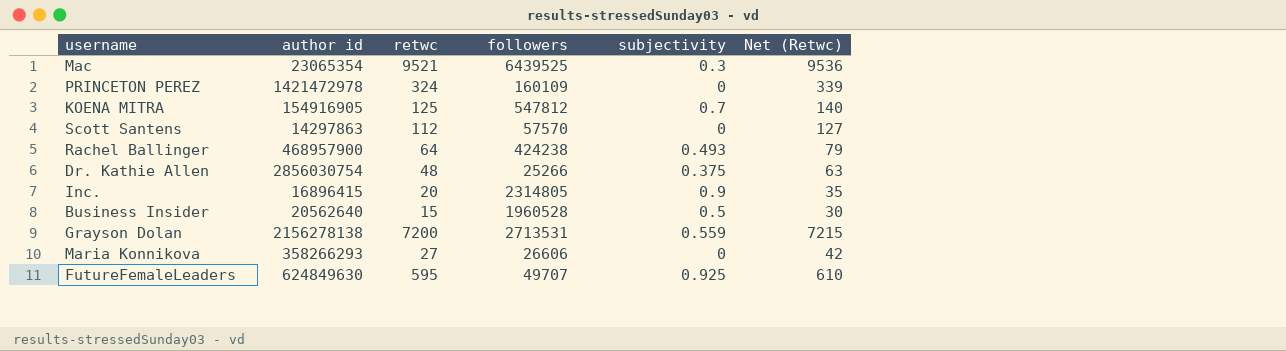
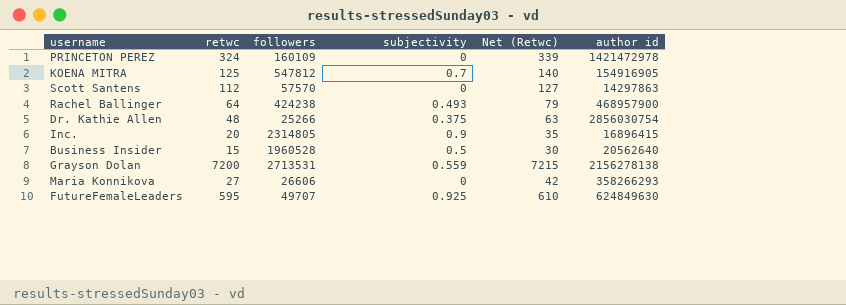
column author id | position: 2 -> 6
row Mac: 23065354 | 9521 | 6439525 | 0.3 | 9536 -> none

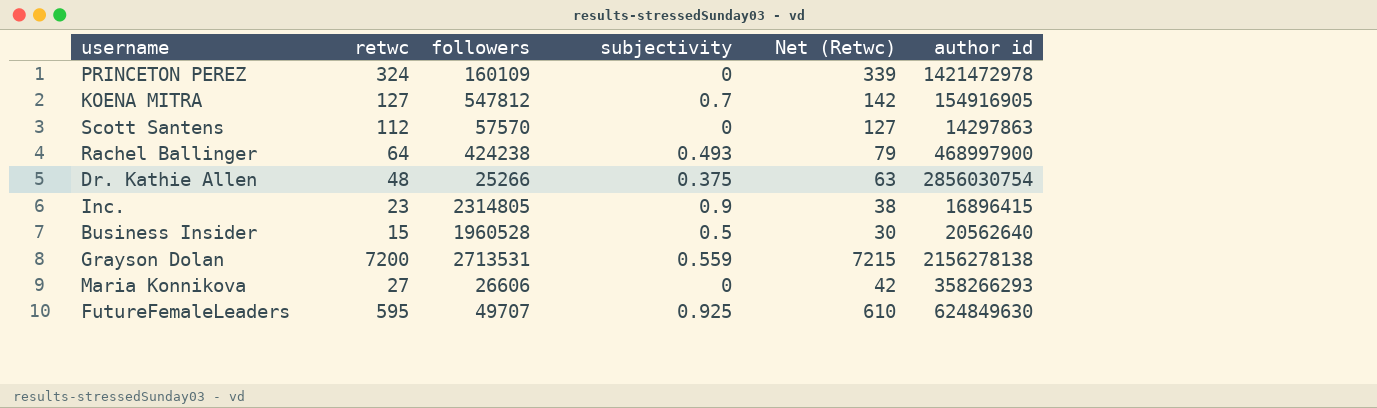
KOENA MITRA | retwc: 125 -> 127
KOENA MITRA | Net (Retwc): 140 -> 142
Rachel Ballinger | author id: 468957900 -> 468997900
Inc. | retwc: 20 -> 23
Inc. | Net (Retwc): 35 -> 38

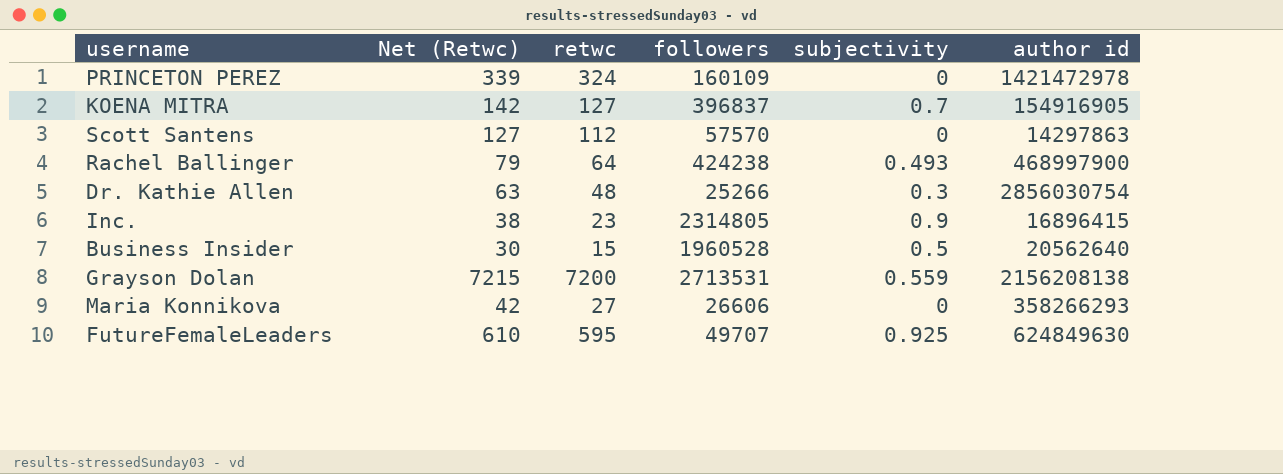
column Net (Retwc) | position: 5 -> 2
KOENA MITRA | followers: 547812 -> 396837
Dr. Kathie Allen | subjectivity: 0.375 -> 0.3
Grayson Dolan | author id: 2156278138 -> 2156208138

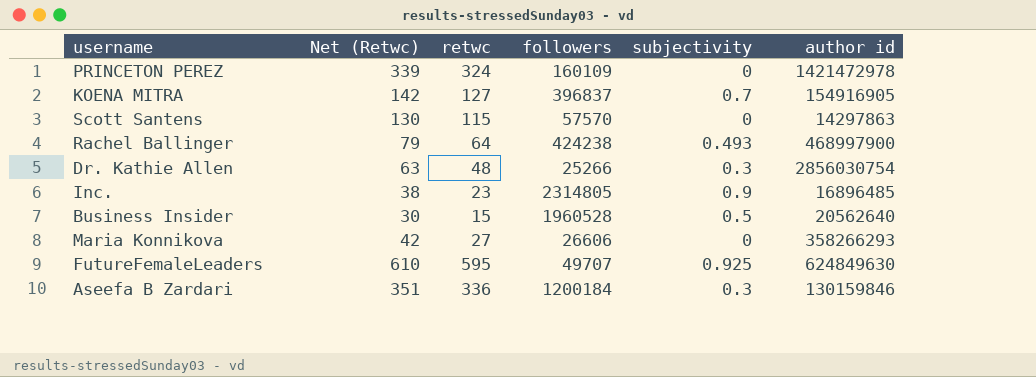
row Grayson Dolan: 7215 | 7200 | 2713531 | 0.559 | 2156208138 -> none
Scott Santens | Net (Retwc): 127 -> 130
Scott Santens | retwc: 112 -> 115
Inc. | author id: 16896415 -> 16896485
row Aseefa B Zardari: none -> 351 | 336 | 1200184 | 0.3 | 130159846

